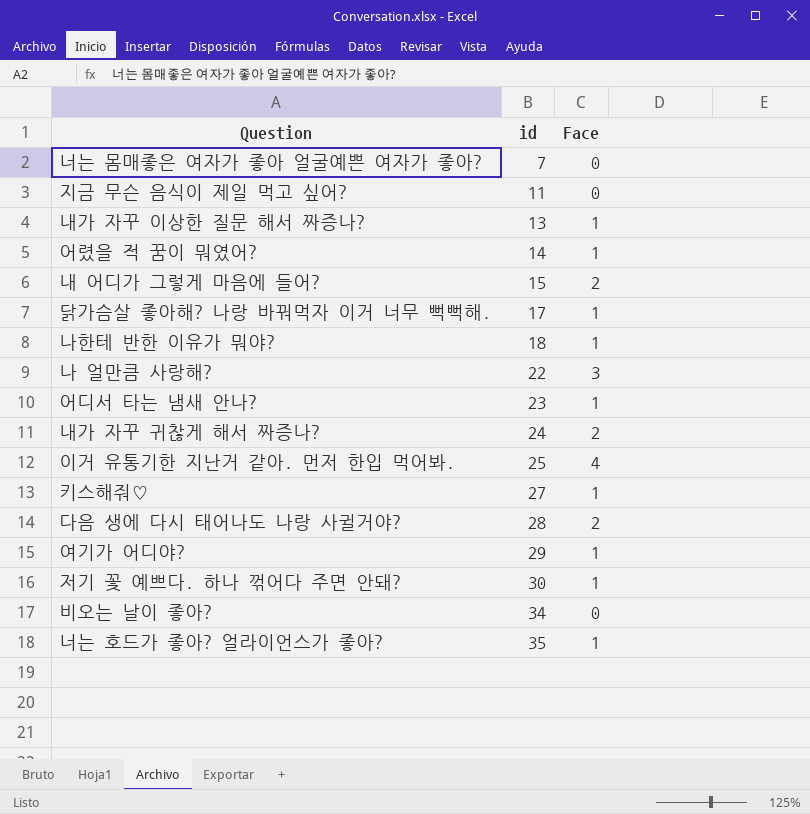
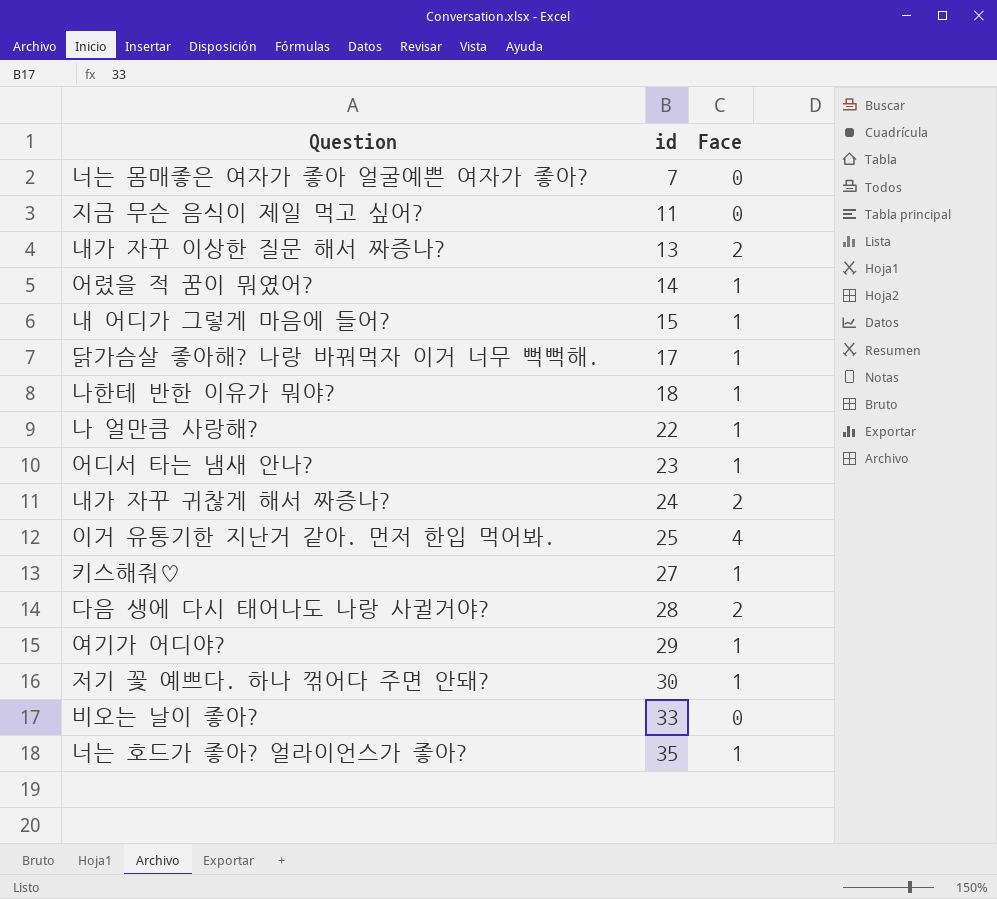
내가 자꾸 이상한 질문 해서 짜증나? | Face: 1 -> 2
내 어디가 그렇게 마음에 들어? | Face: 2 -> 1
나 얼만큼 사랑해? | Face: 3 -> 1
비오는 날이 좋아? | id: 34 -> 33

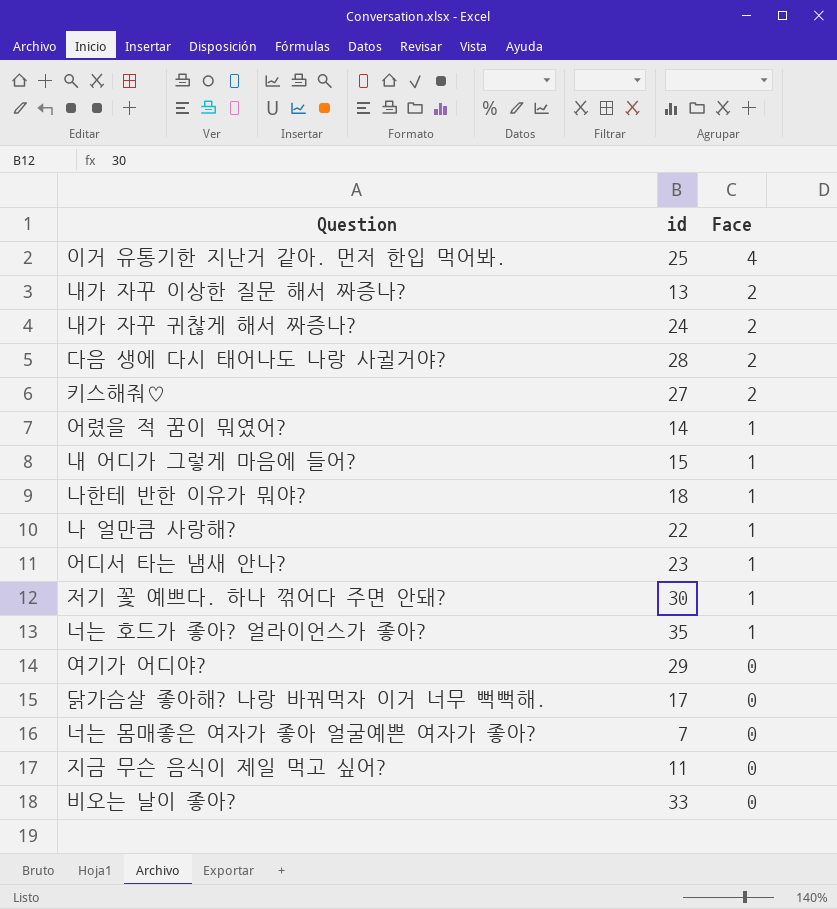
row order: id ascending -> Face descending
키스해줘♡ | Face: 1 -> 2
여기가 어디야? | Face: 1 -> 0
닭가슴살 좋아해? 나랑 바꿔먹자 이거 너무 뻑뻑해. | Face: 1 -> 0

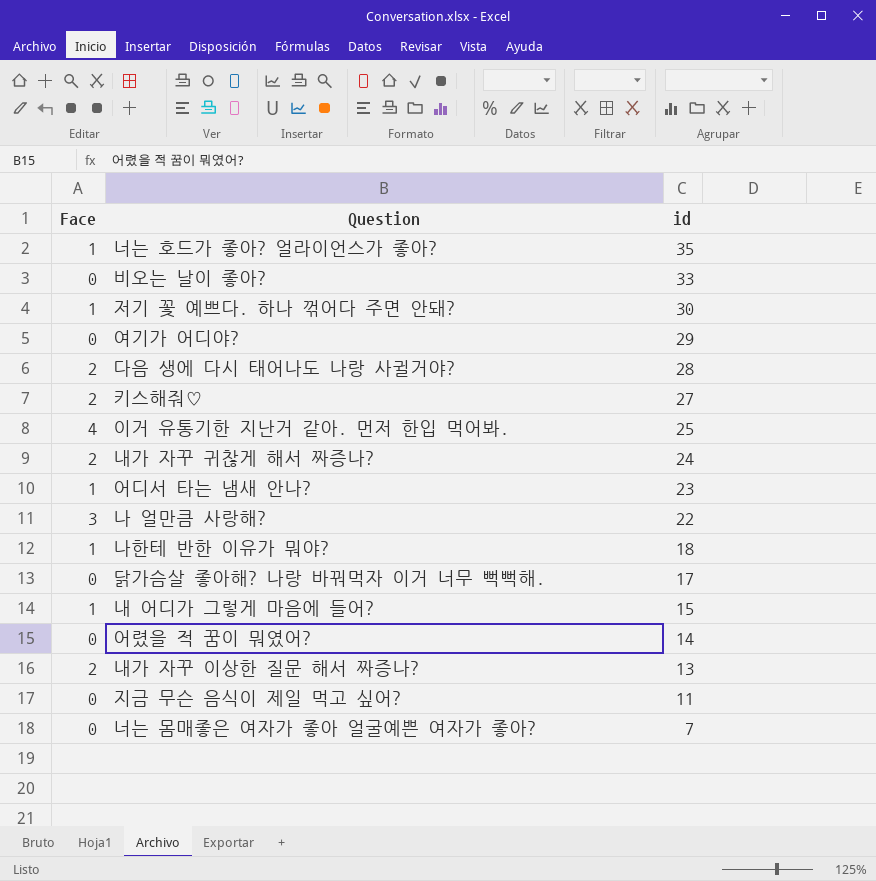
row order: Face descending -> id descending
column Face | position: 3 -> 1
나 얼만큼 사랑해? | Face: 1 -> 3
어렸을 적 꿈이 뭐였어? | Face: 1 -> 0

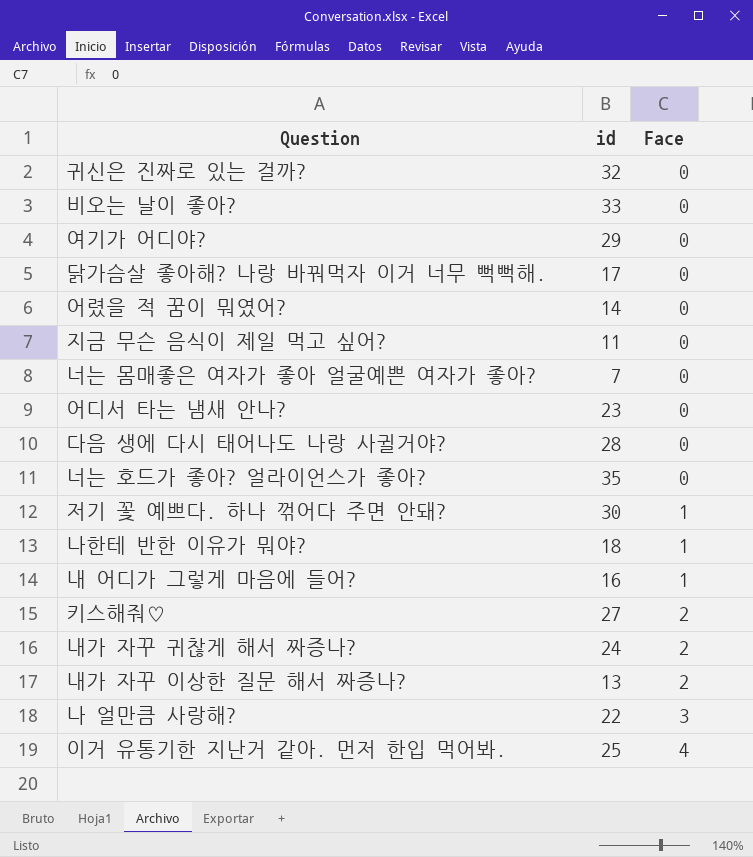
row order: id descending -> Face ascending
column Face | position: 1 -> 3
row 귀신은 진짜로 있는 걸까?: none -> 32 | 0
어디서 타는 냄새 안나? | Face: 1 -> 0
다음 생에 다시 태어나도 나랑 사귈거야? | Face: 2 -> 0
너는 호드가 좋아? 얼라이언스가 좋아? | Face: 1 -> 0
내 어디가 그렇게 마음에 들어? | id: 15 -> 16

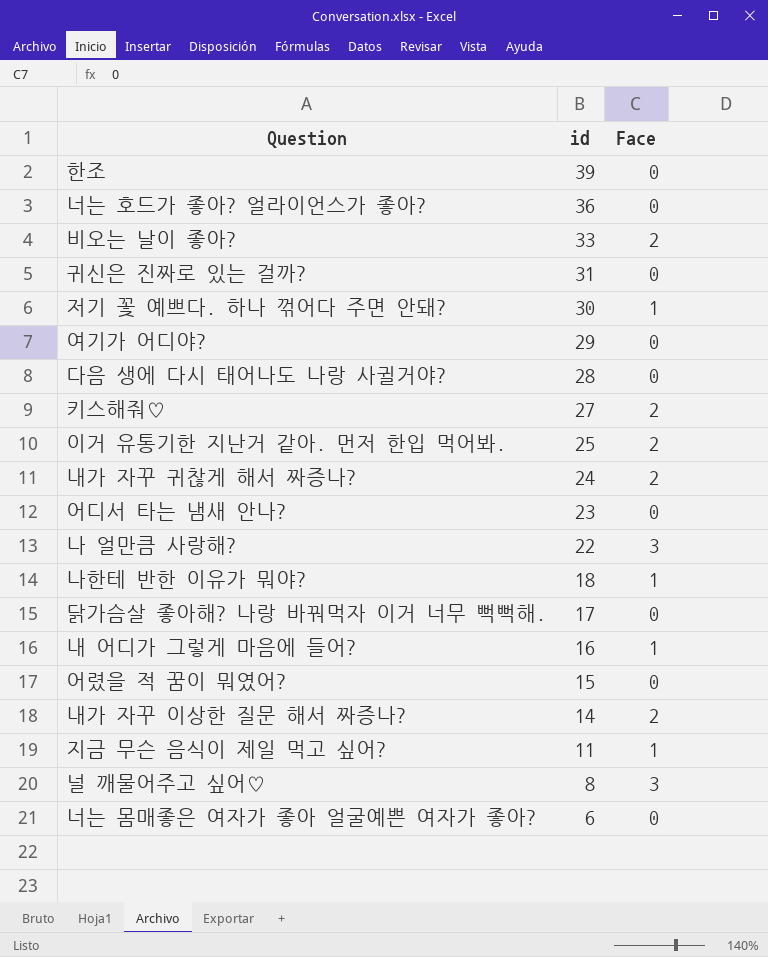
row order: Face ascending -> id descending
row 한조: none -> 39 | 0
너는 호드가 좋아? 얼라이언스가 좋아? | id: 35 -> 36
비오는 날이 좋아? | Face: 0 -> 2
귀신은 진짜로 있는 걸까? | id: 32 -> 31
이거 유통기한 지난거 같아. 먼저 한입 먹어봐. | Face: 4 -> 2
어렸을 적 꿈이 뭐였어? | id: 14 -> 15
내가 자꾸 이상한 질문 해서 짜증나? | id: 13 -> 14
지금 무슨 음식이 제일 먹고 싶어? | Face: 0 -> 1
row 널 깨물어주고 싶어♡: none -> 8 | 3
너는 몸매좋은 여자가 좋아 얼굴예쁜 여자가 좋아? | id: 7 -> 6

